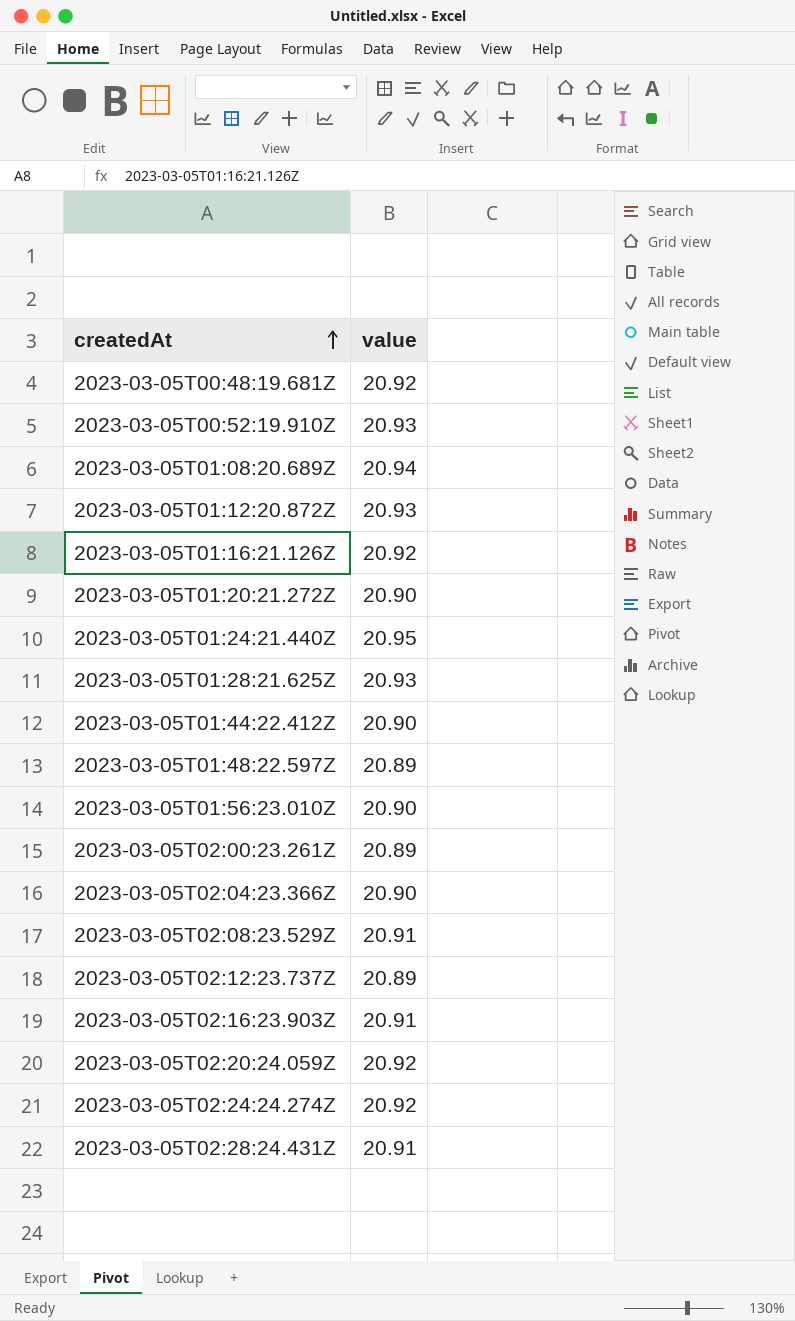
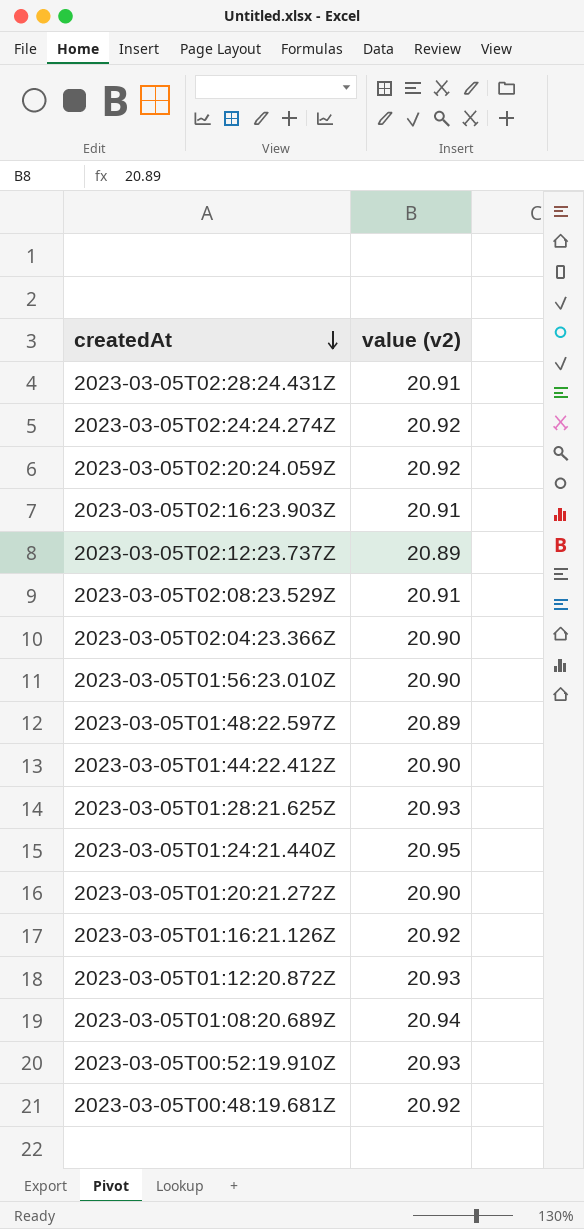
row order: createdAt ascending -> createdAt descending
column name: value -> value (v2)
row 2023-03-05T02:00:23.261Z: 20.89 -> none

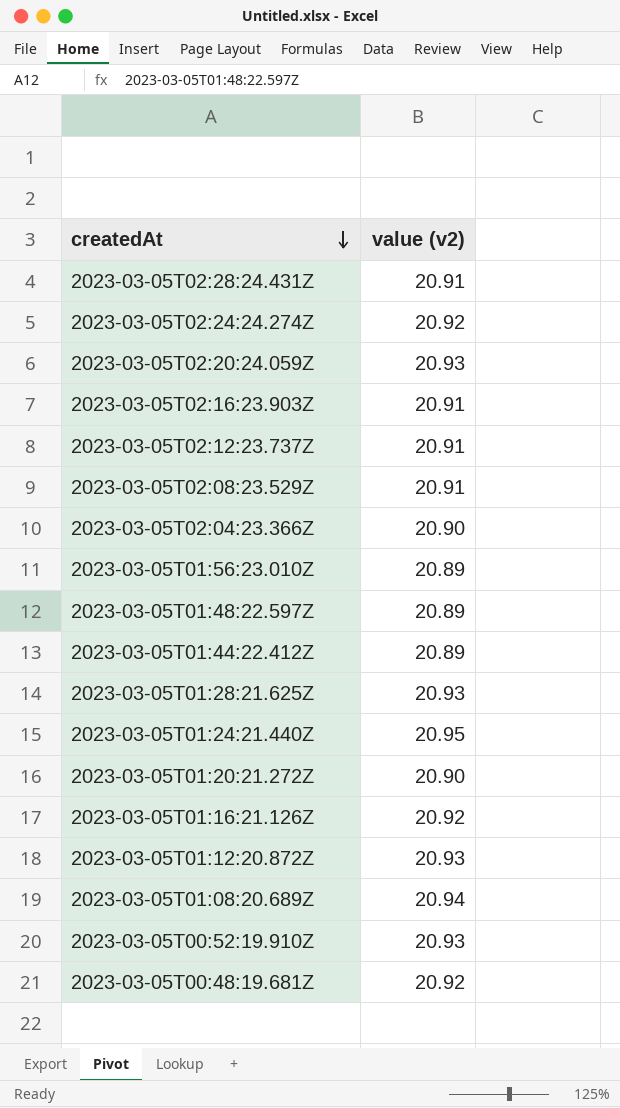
2023-03-05T02:20:24.059Z | value (v2): 20.92 -> 20.93
2023-03-05T02:12:23.737Z | value (v2): 20.89 -> 20.91
2023-03-05T01:56:23.010Z | value (v2): 20.90 -> 20.89
2023-03-05T01:44:22.412Z | value (v2): 20.90 -> 20.89

